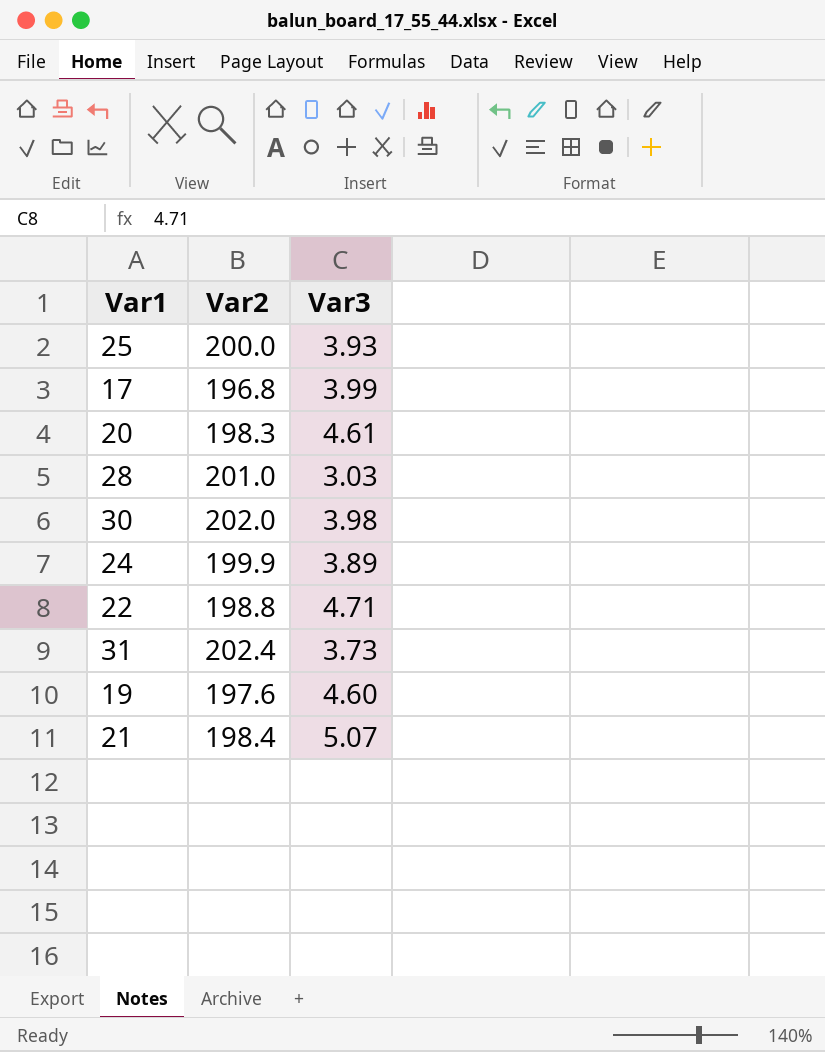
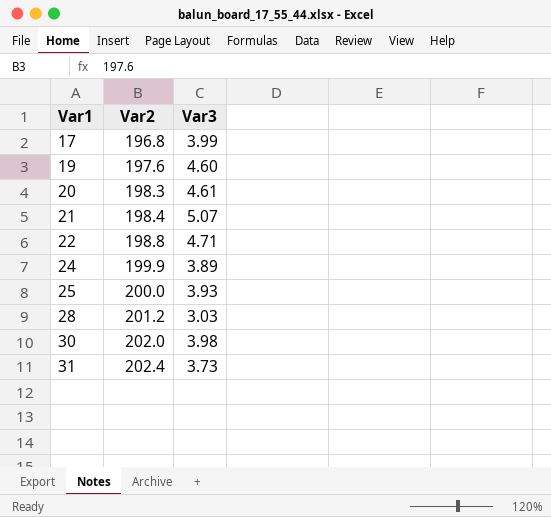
row order: none -> Var1 ascending
28 | Var2: 201.0 -> 201.2

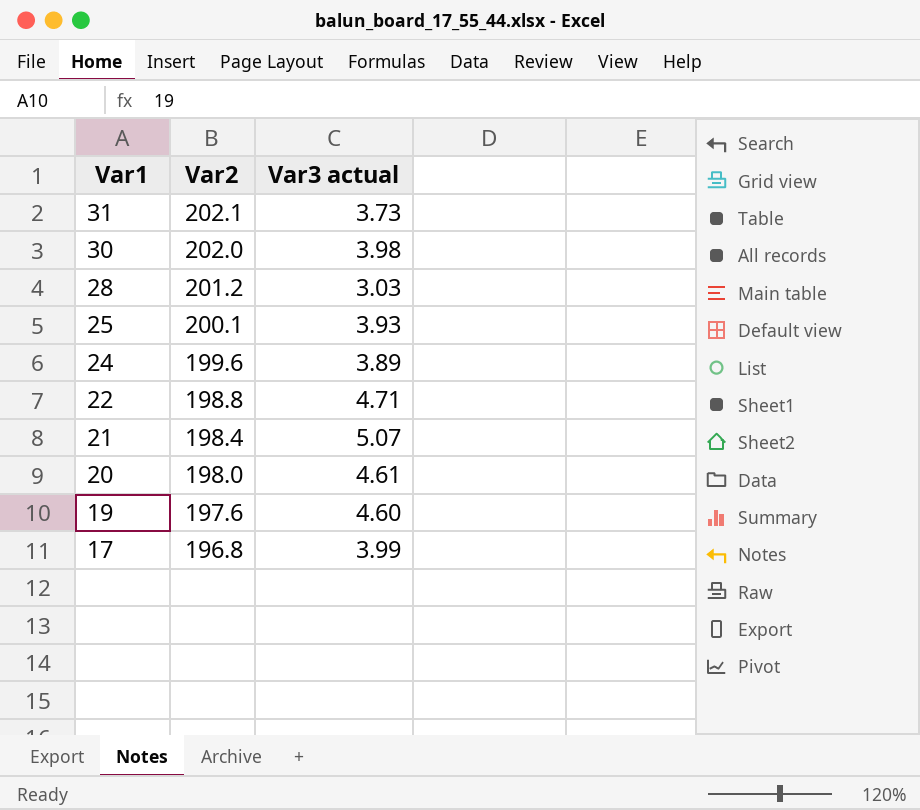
row order: Var1 ascending -> Var1 descending
column name: Var3 -> Var3 actual
31 | Var2: 202.4 -> 202.1
25 | Var2: 200.0 -> 200.1
24 | Var2: 199.9 -> 199.6
20 | Var2: 198.3 -> 198.0

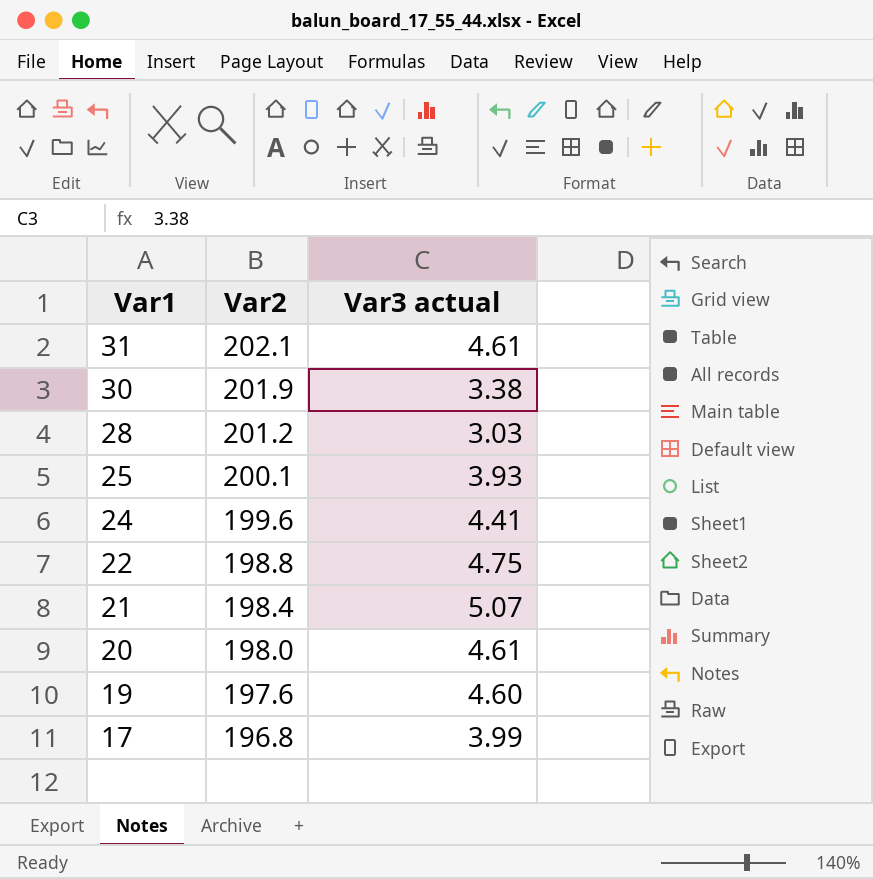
31 | Var3 actual: 3.73 -> 4.61
30 | Var2: 202.0 -> 201.9
30 | Var3 actual: 3.98 -> 3.38
24 | Var3 actual: 3.89 -> 4.41
22 | Var3 actual: 4.71 -> 4.75

